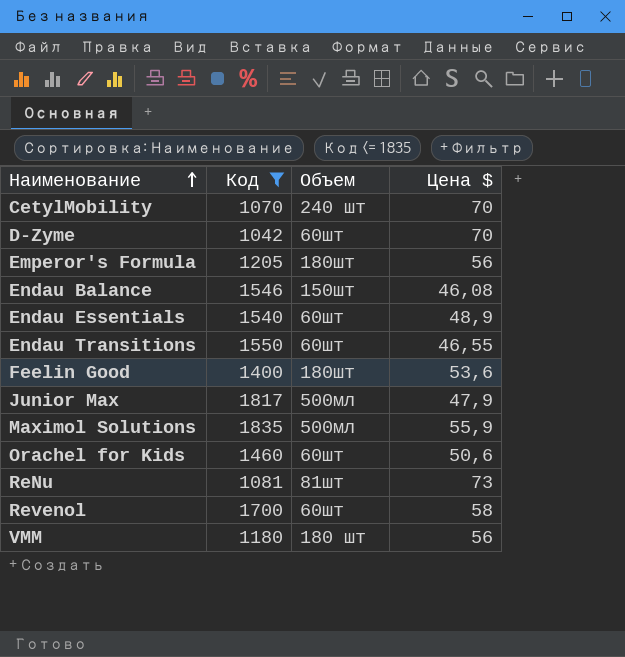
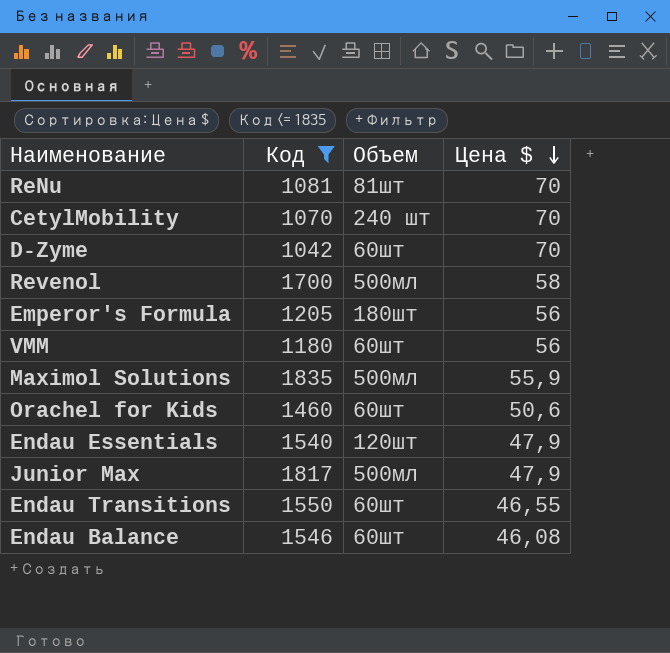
row order: Наименование ascending -> Цена $ descending
row Feelin Good: 1400 | 180шт | 53,6 -> none
ReNu | Цена $: 73 -> 70
Revenol | Объем: 60шт -> 500мл
VMM | Объем: 180 шт -> 60шт
Endau Essentials | Объем: 60шт -> 120шт
Endau Essentials | Цена $: 48,9 -> 47,9
Endau Balance | Объем: 150шт -> 60шт

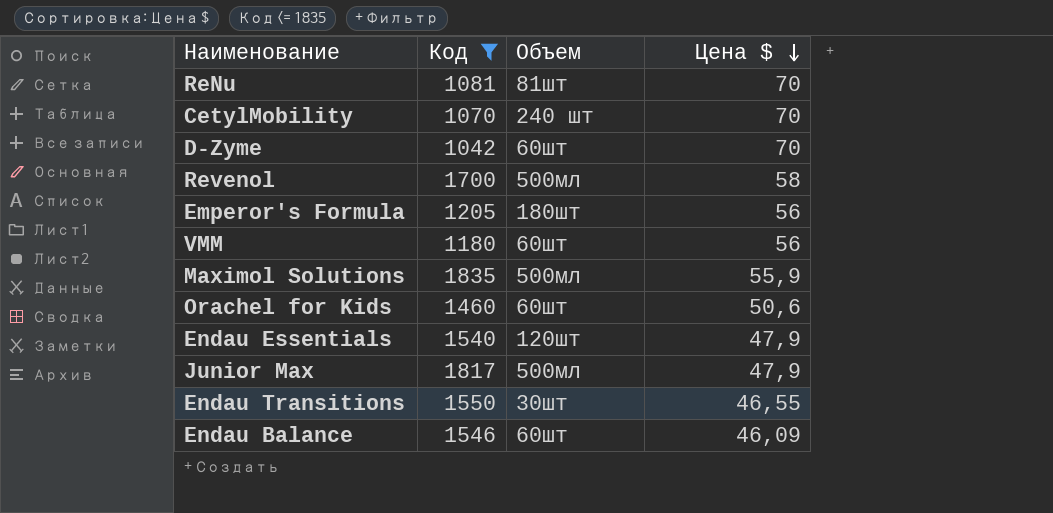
Endau Transitions | Объем: 60шт -> 30шт
Endau Balance | Цена $: 46,08 -> 46,09

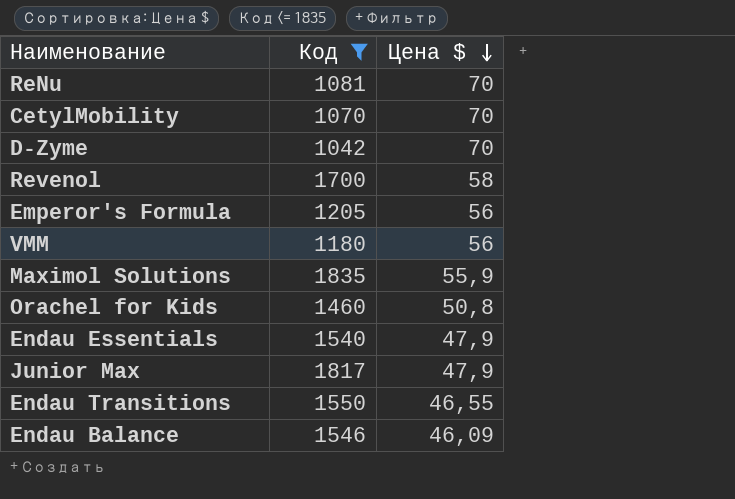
column Объем | position: 3 -> none
Orachel for Kids | Цена $: 50,6 -> 50,8

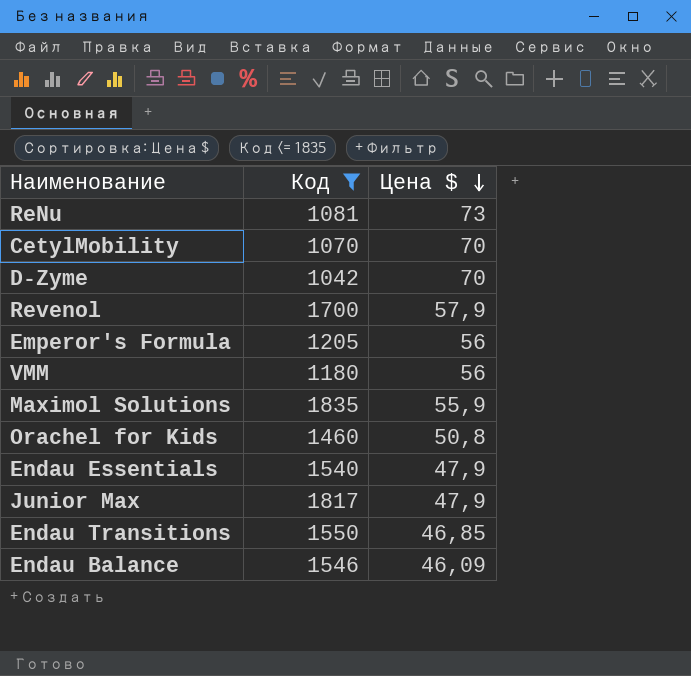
ReNu | Цена $: 70 -> 73
Revenol | Цена $: 58 -> 57,9
Endau Transitions | Цена $: 46,55 -> 46,85

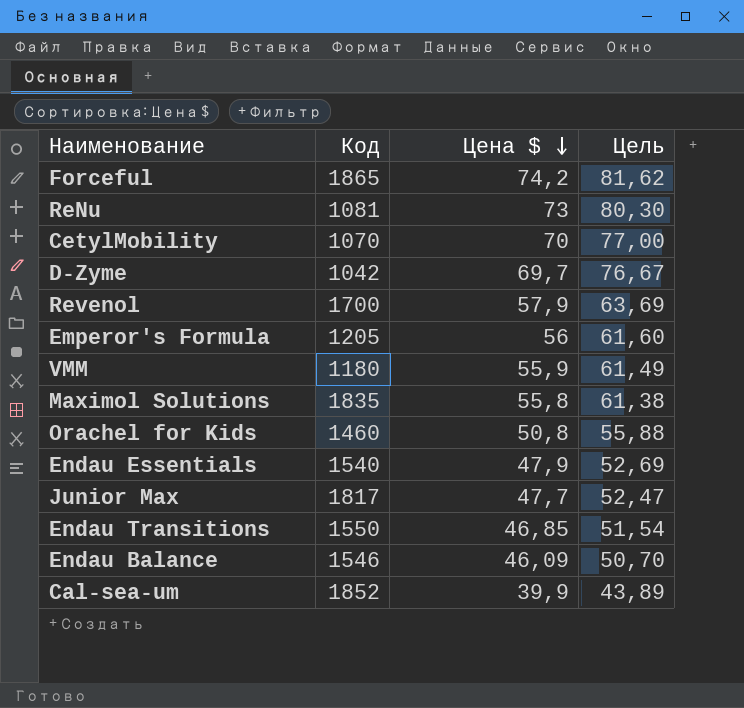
filter: Код <= 1835 -> none
column Цель | formula: none -> [Цена $] * 1,1
D-Zyme | Цена $: 70 -> 69,7
VMM | Цена $: 56 -> 55,9
Maximol Solutions | Цена $: 55,9 -> 55,8
Junior Max | Цена $: 47,9 -> 47,7

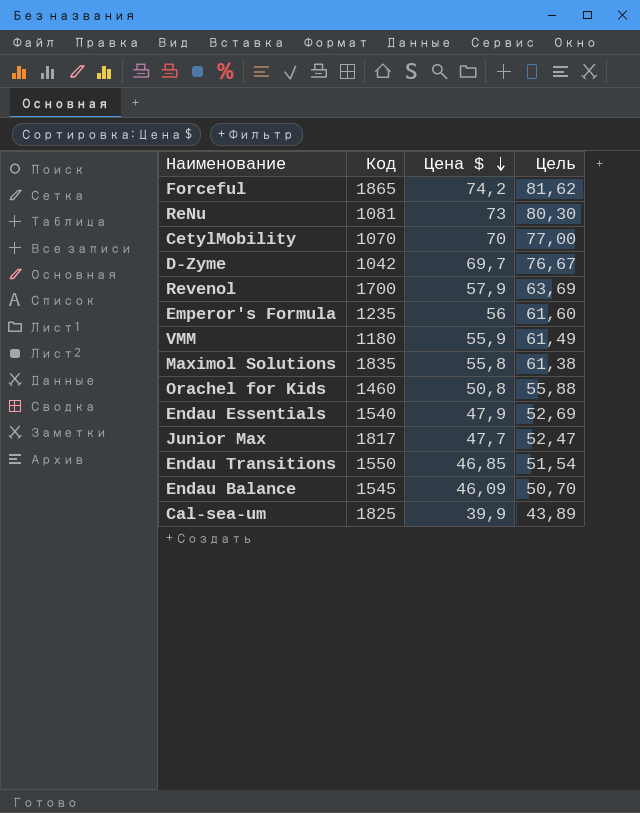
Emperor's Formula | Код: 1205 -> 1235
Endau Balance | Код: 1546 -> 1545
Cal-sea-um | Код: 1852 -> 1825

